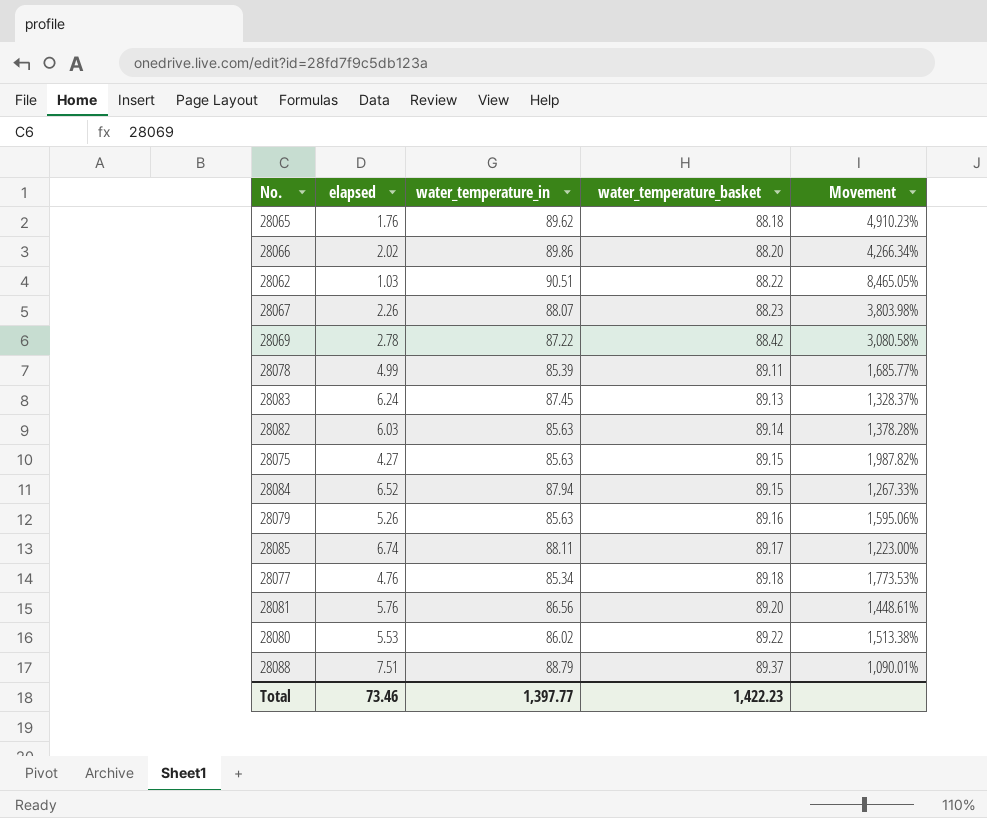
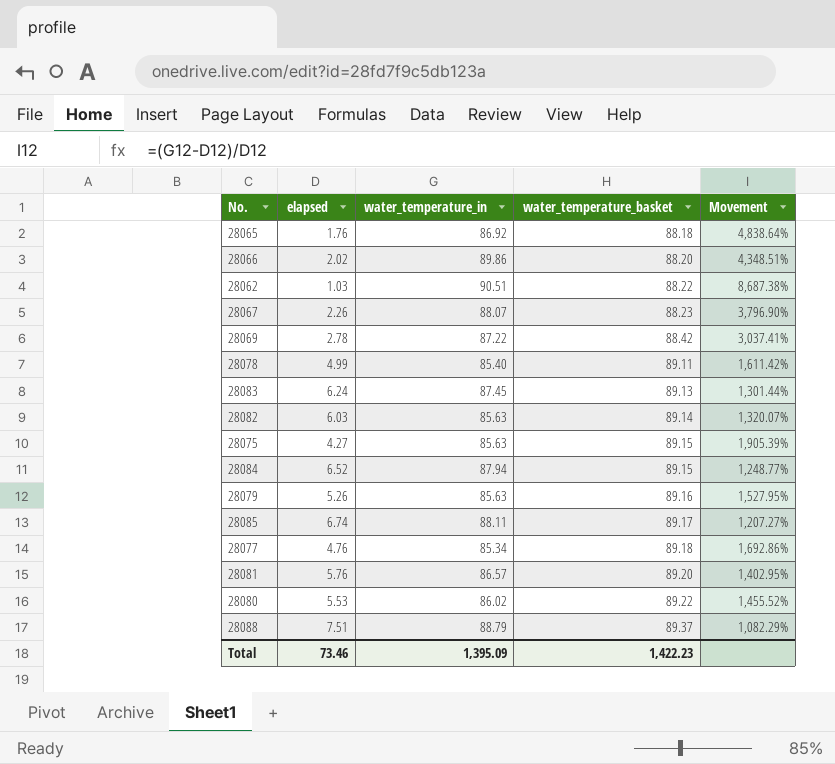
column Movement | formula: ([water_temperature_basket] - [elapsed]) / [elapsed] -> ([water_temperature_in] - [elapsed]) / [elapsed]
28065 | water_temperature_in: 89.62 -> 86.92
28078 | water_temperature_in: 85.39 -> 85.40
28081 | water_temperature_in: 86.56 -> 86.57
Total | water_temperature_in: 1,397.77 -> 1,395.09

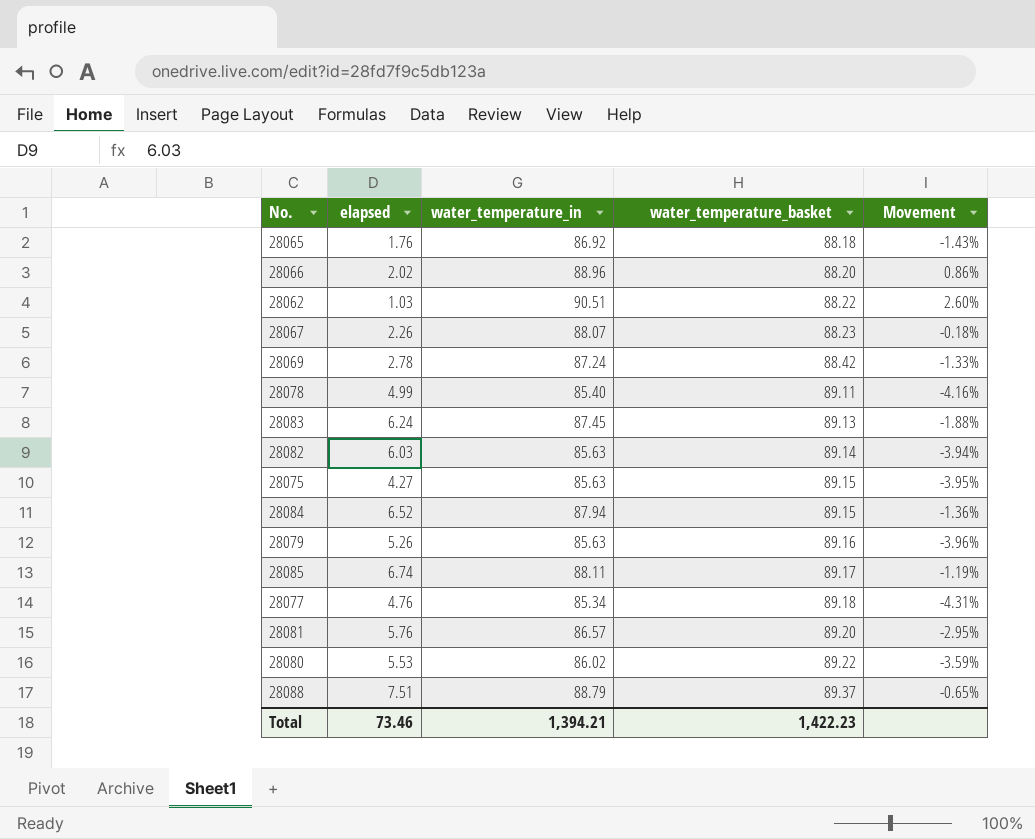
column Movement | formula: ([water_temperature_in] - [elapsed]) / [elapsed] -> ([water_temperature_in] - [water_temperature_basket]) / [water_temperature_basket]
28066 | water_temperature_in: 89.86 -> 88.96
28069 | water_temperature_in: 87.22 -> 87.24
Total | water_temperature_in: 1,395.09 -> 1,394.21

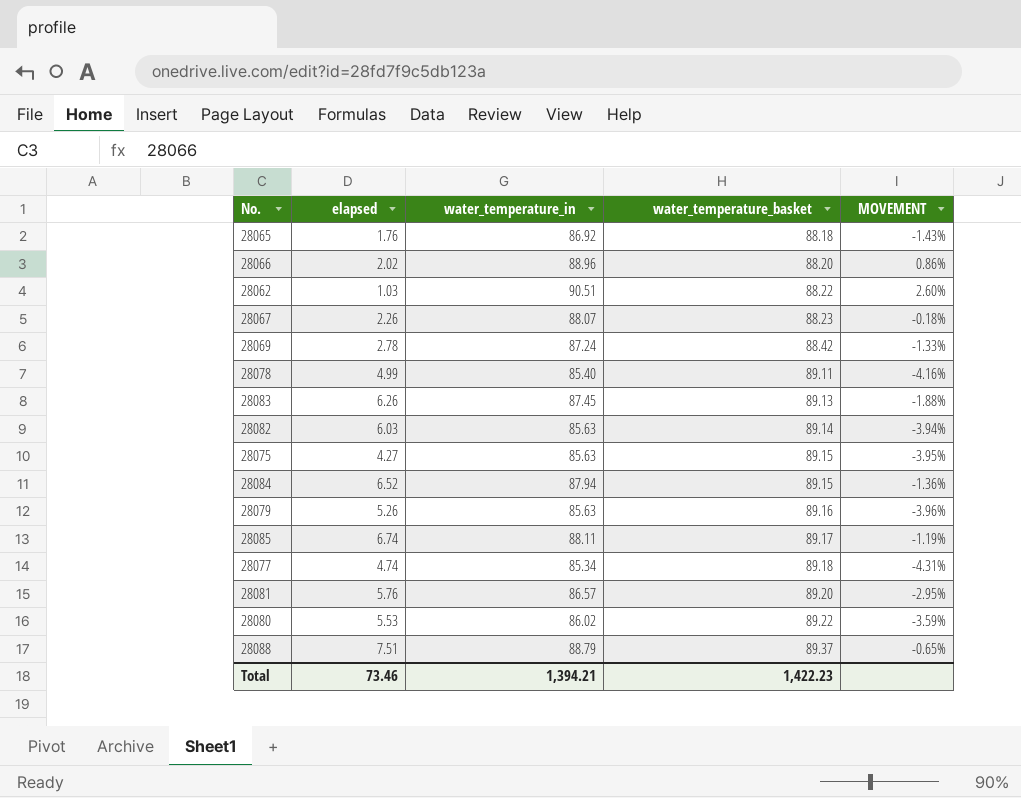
column name: Movement -> MOVEMENT
28083 | elapsed: 6.24 -> 6.26
28077 | elapsed: 4.76 -> 4.74

